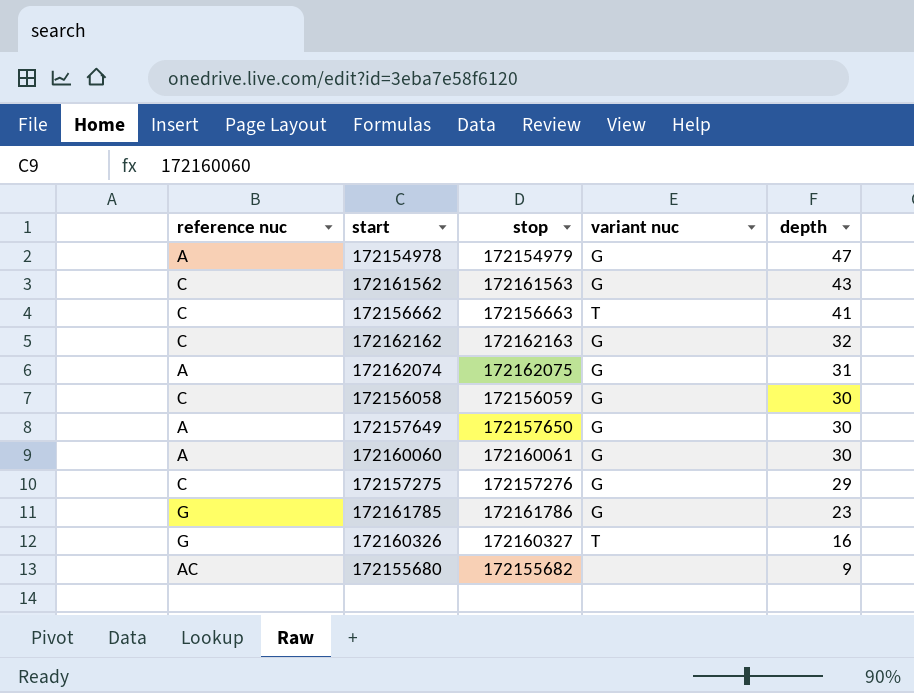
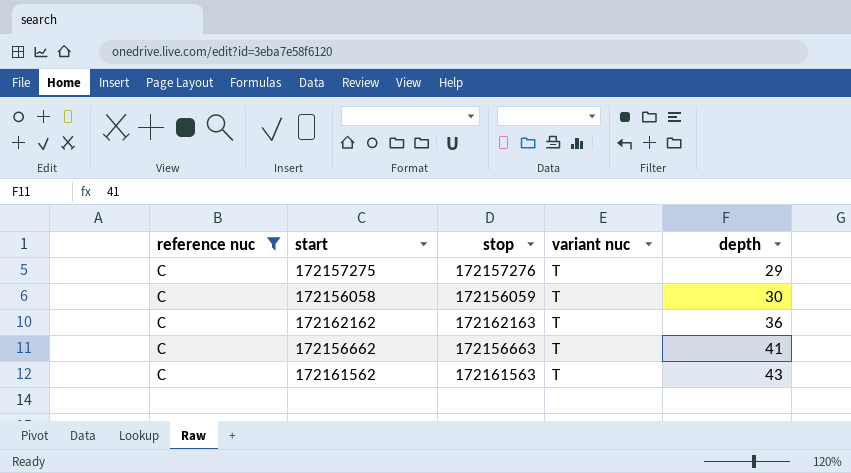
filter: none -> reference nuc = C
row order: depth descending -> depth ascending
172157275 | variant nuc: G -> T
172156058 | variant nuc: G -> T
172162162 | variant nuc: G -> T
172162162 | depth: 32 -> 36
172161562 | variant nuc: G -> T

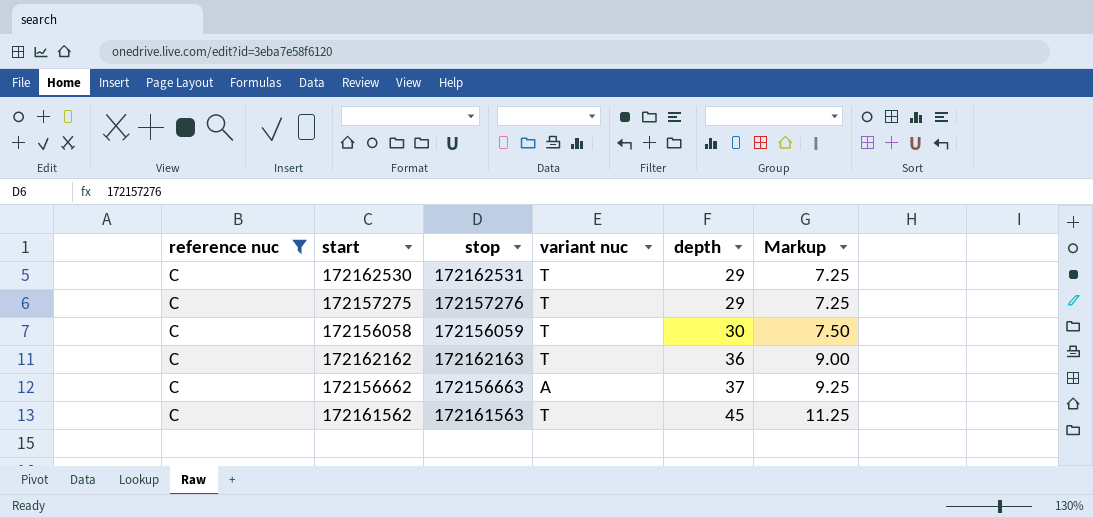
column Markup | formula: none -> [depth] * 0.25
row 172162530: none -> C | 172162531 | T | 29 | 7.25
172156662 | variant nuc: T -> A
172156662 | depth: 41 -> 37
172161562 | depth: 43 -> 45

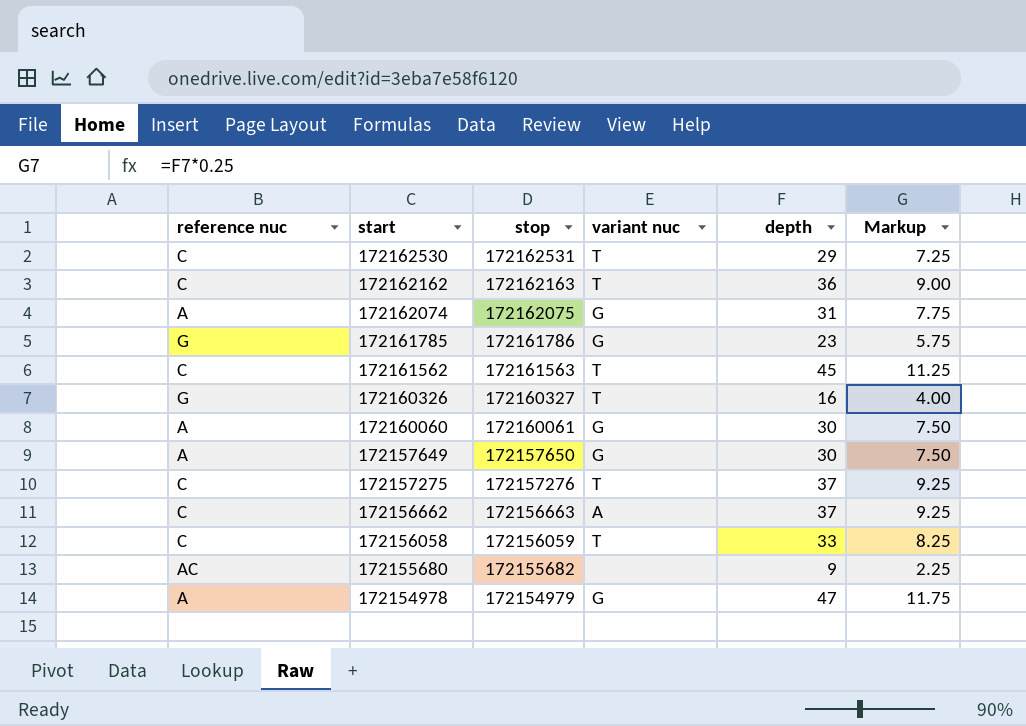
filter: reference nuc = C -> none
row order: depth ascending -> start descending
172157275 | depth: 29 -> 37
172157275 | Markup: 7.25 -> 9.25
172156058 | depth: 30 -> 33
172156058 | Markup: 7.50 -> 8.25

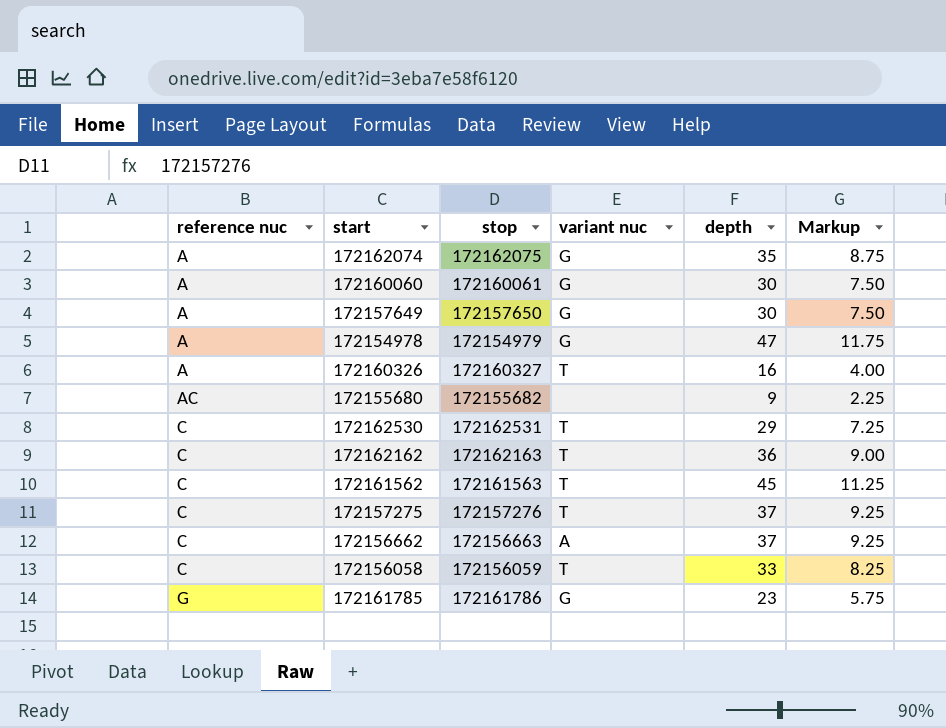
row order: start descending -> reference nuc ascending
172162074 | depth: 31 -> 35
172162074 | Markup: 7.75 -> 8.75
172160326 | reference nuc: G -> A

